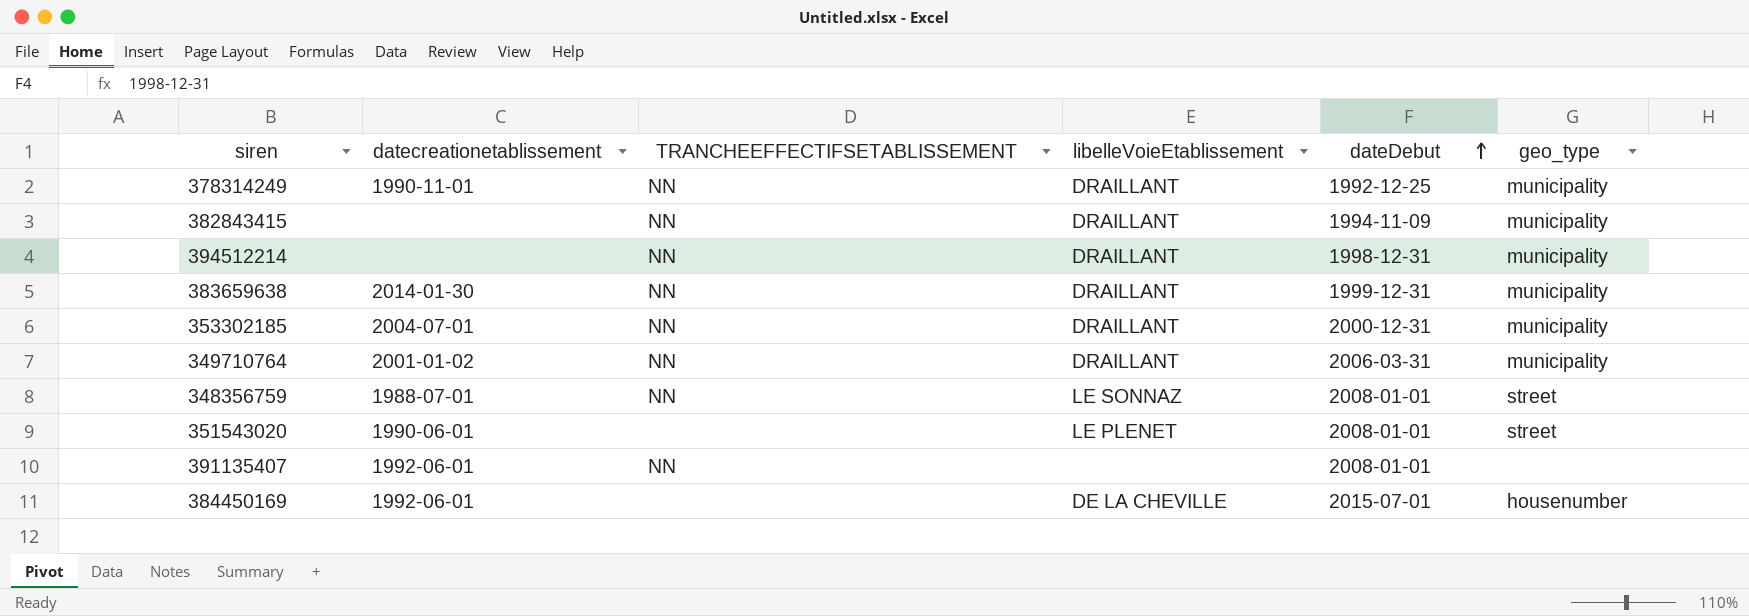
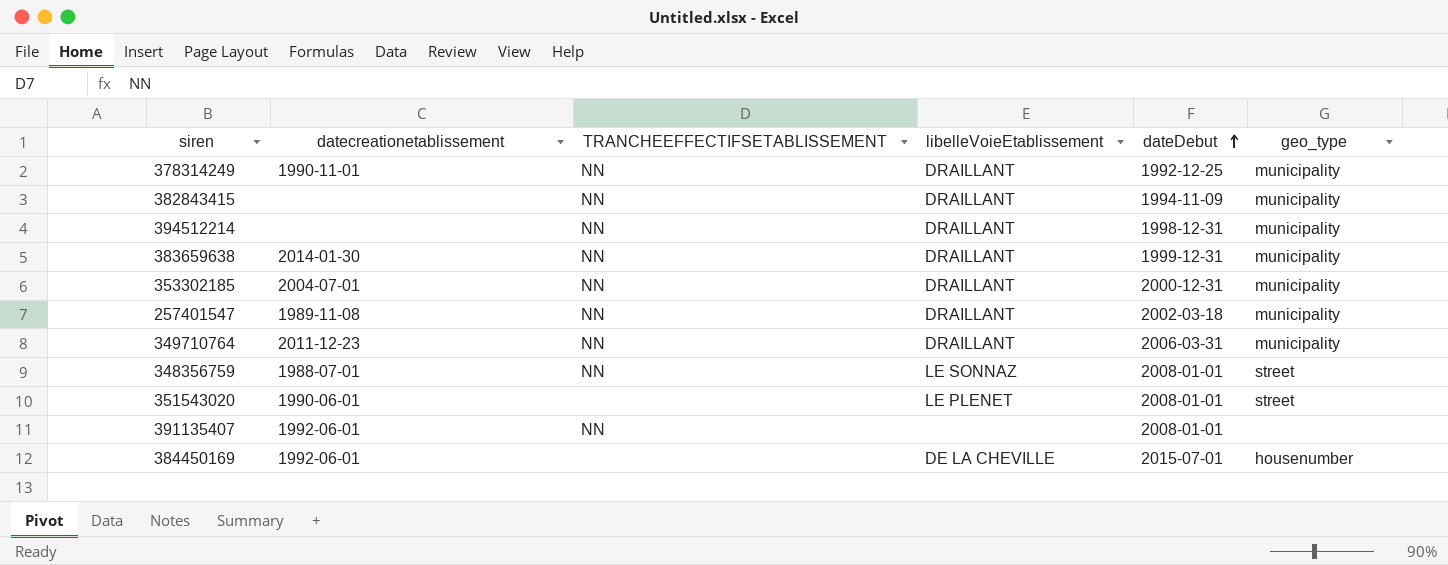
row 257401547: none -> 1989-11-08 | NN | DRAILLANT | 2002-03-18 | municipality
349710764 | datecreationetablissement: 2001-01-02 -> 2011-12-23

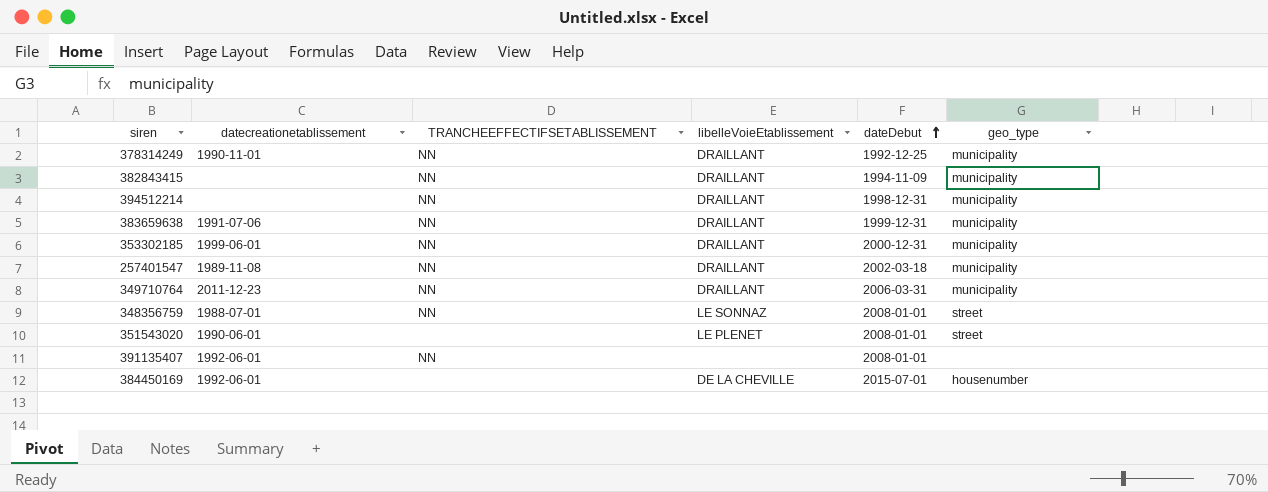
383659638 | datecreationetablissement: 2014-01-30 -> 1991-07-06
353302185 | datecreationetablissement: 2004-07-01 -> 1999-06-01

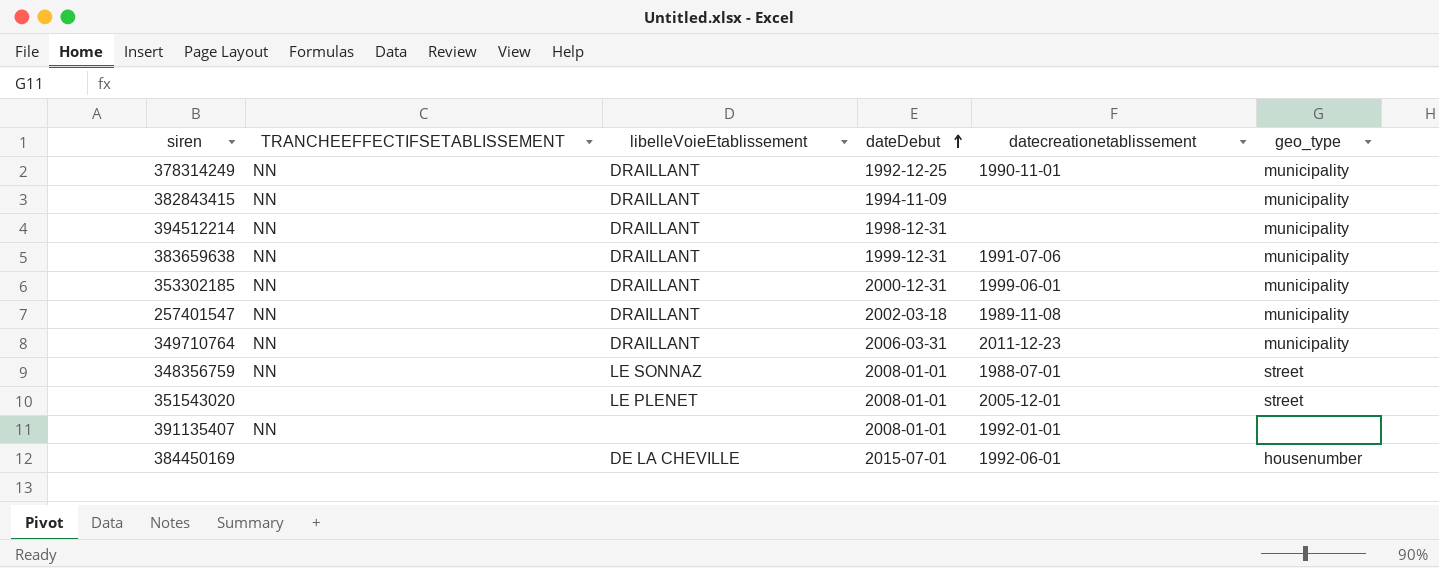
column datecreationetablissement | position: 2 -> 5
351543020 | datecreationetablissement: 1990-06-01 -> 2005-12-01
391135407 | datecreationetablissement: 1992-06-01 -> 1992-01-01

